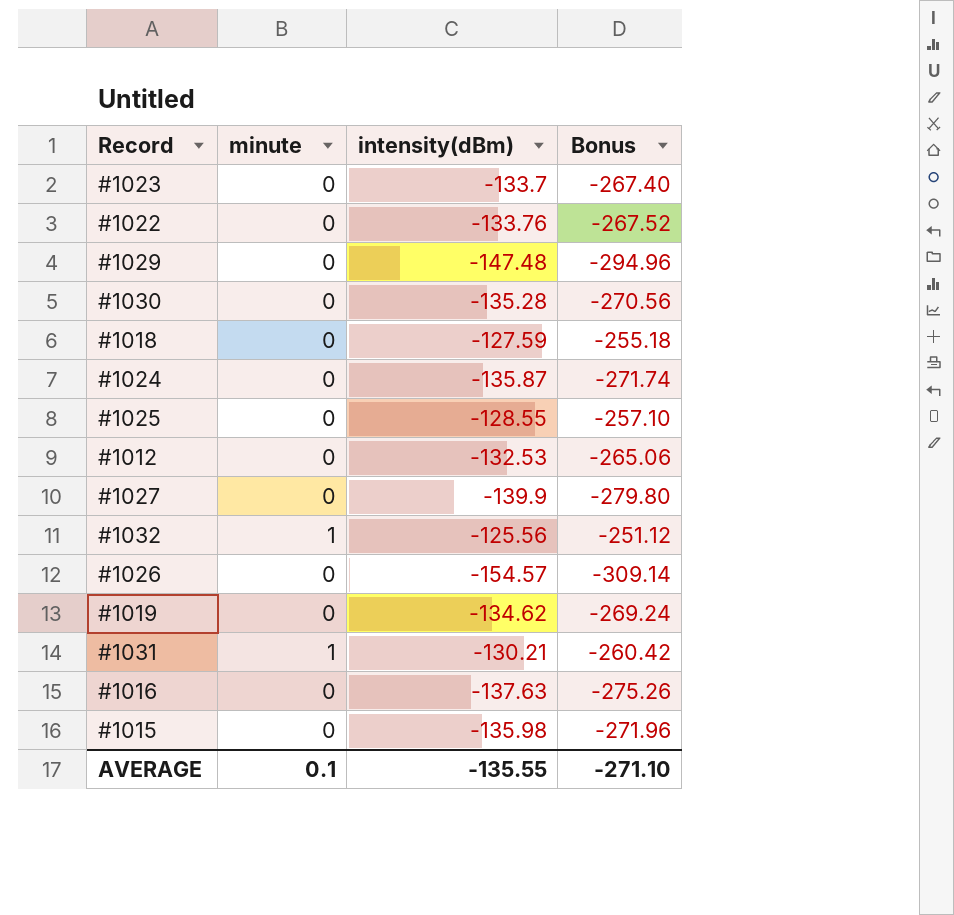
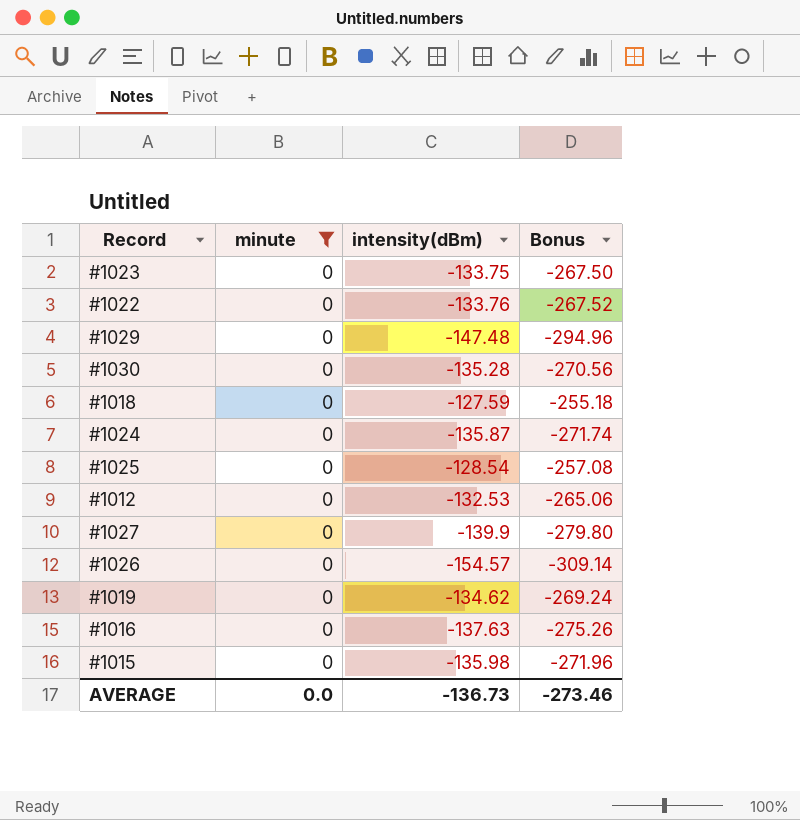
filter: none -> minute = 0
#1023 | intensity(dBm): -133.7 -> -133.75
#1023 | Bonus: -267.40 -> -267.50
#1025 | intensity(dBm): -128.55 -> -128.54
#1025 | Bonus: -257.10 -> -257.08
AVERAGE | minute: 0.1 -> 0.0
AVERAGE | intensity(dBm): -135.55 -> -136.73
AVERAGE | Bonus: -271.10 -> -273.46

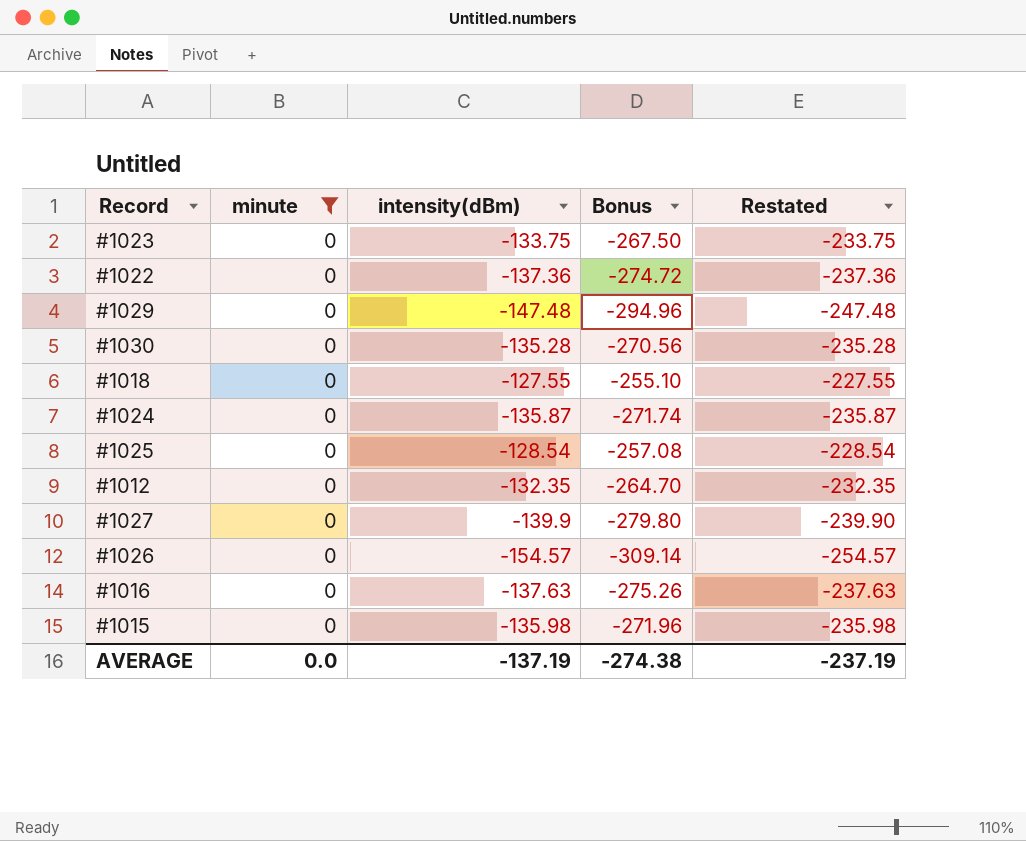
column Restated | formula: none -> [intensity(dBm)] - 100
row #1019: 0 | -134.62 | -269.24 -> none
#1022 | intensity(dBm): -133.76 -> -137.36
#1022 | Bonus: -267.52 -> -274.72
#1018 | intensity(dBm): -127.59 -> -127.55
#1018 | Bonus: -255.18 -> -255.10
#1012 | intensity(dBm): -132.53 -> -132.35
#1012 | Bonus: -265.06 -> -264.70
AVERAGE | intensity(dBm): -136.73 -> -137.19
AVERAGE | Bonus: -273.46 -> -274.38

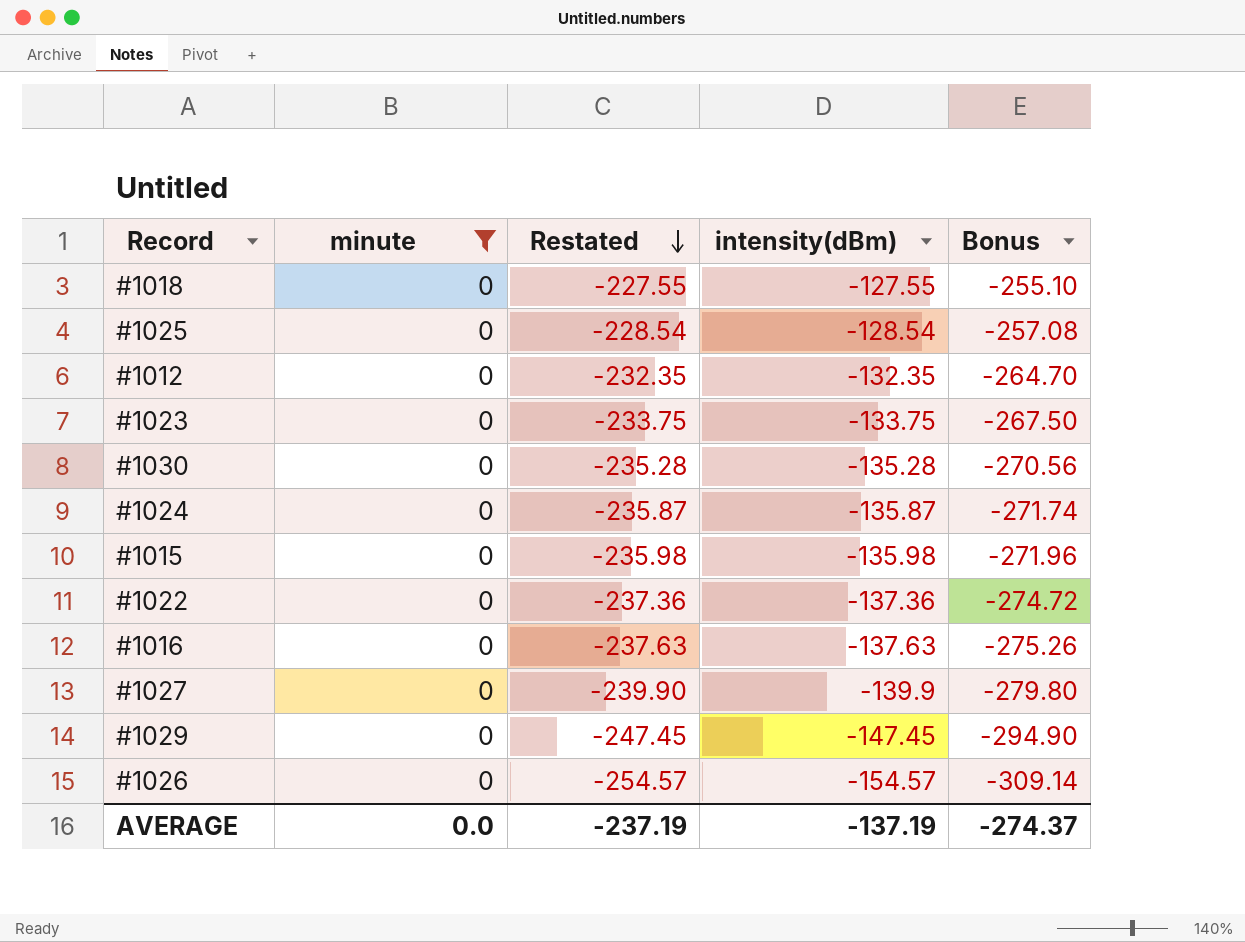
row order: none -> Restated descending
column Restated | position: 5 -> 3
#1029 | Restated: -247.48 -> -247.45
#1029 | intensity(dBm): -147.48 -> -147.45
#1029 | Bonus: -294.96 -> -294.90
AVERAGE | Bonus: -274.38 -> -274.37

